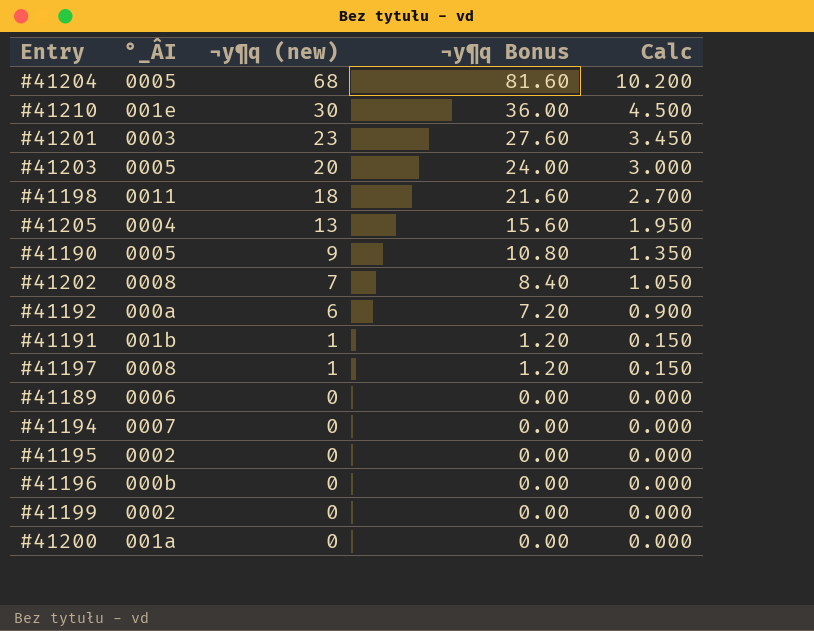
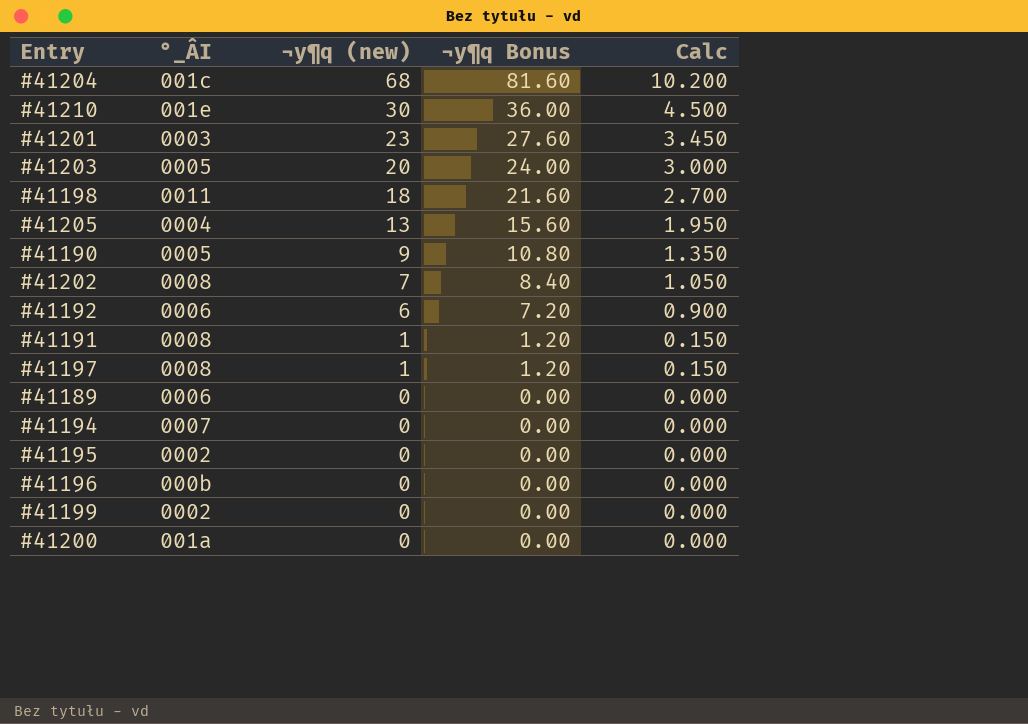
#41204 | °_ÂI: 0005 -> 001c
#41192 | °_ÂI: 000a -> 0006
#41191 | °_ÂI: 001b -> 0008

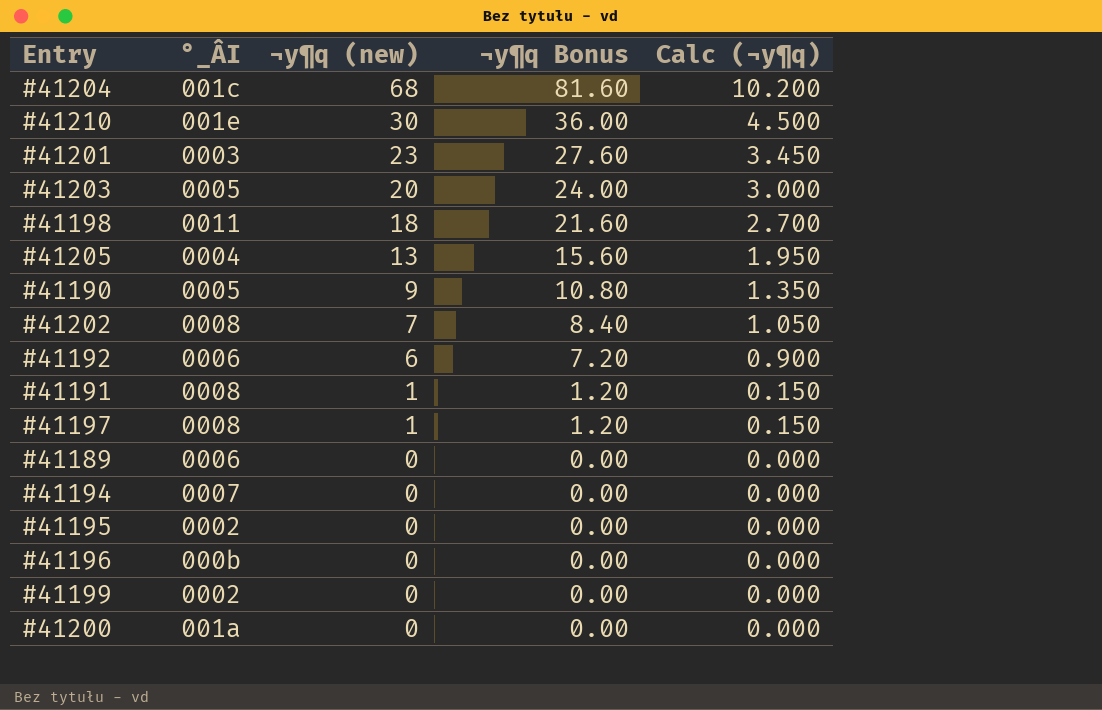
column name: Calc -> Calc (¬y¶q)

